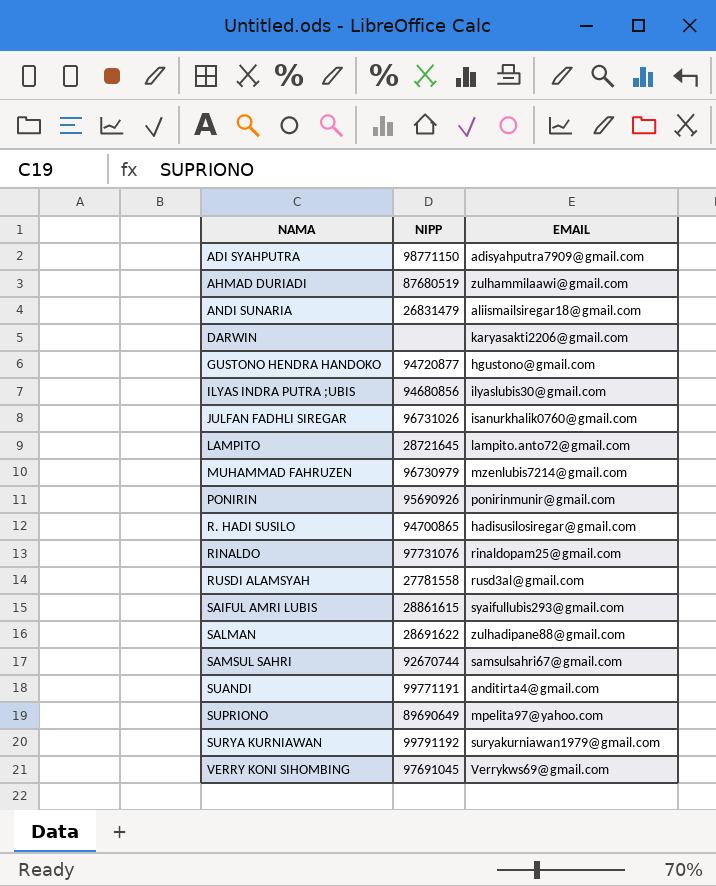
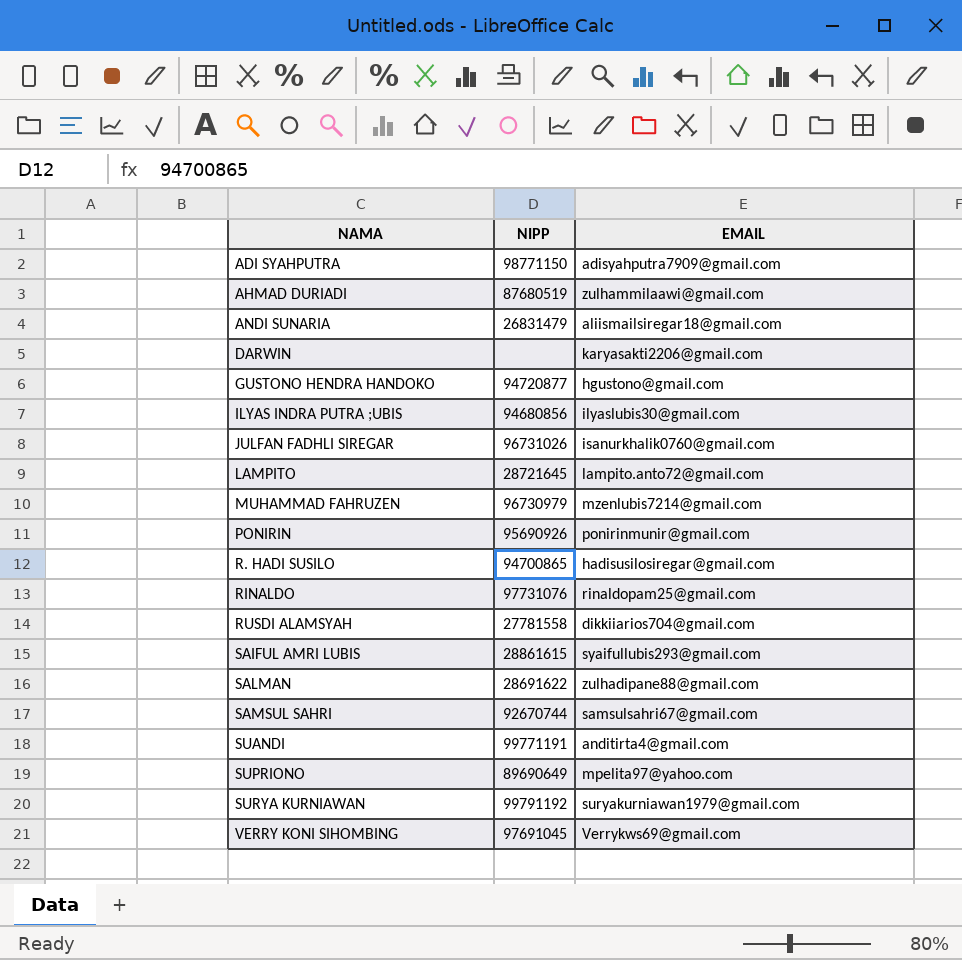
RUSDI ALAMSYAH | EMAIL: rusd3al@gmail.com -> dikkiiarios704@gmail.com

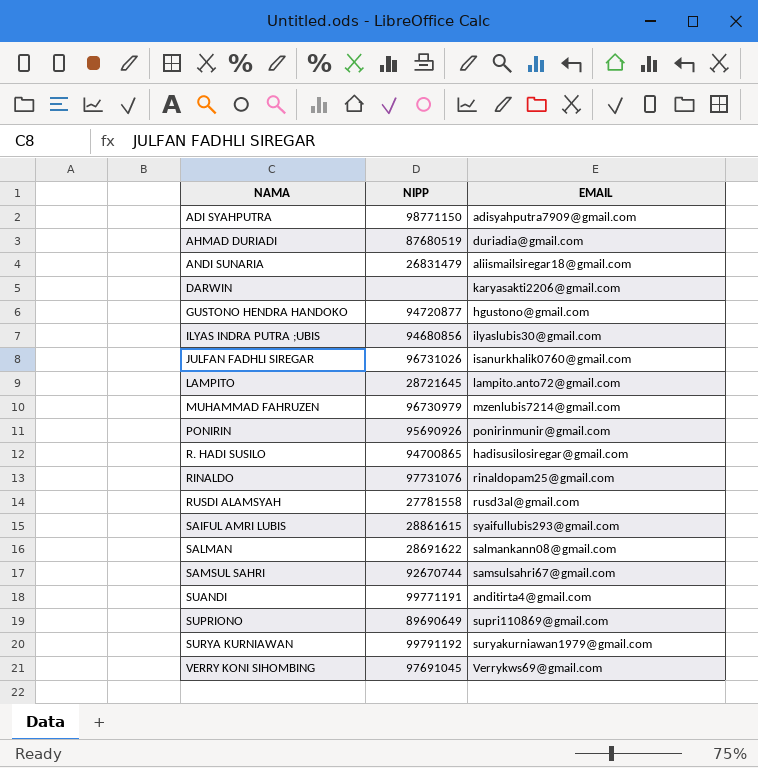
AHMAD DURIADI | EMAIL: zulhammilaawi@gmail.com -> duriadia@gmail.com
RUSDI ALAMSYAH | EMAIL: dikkiiarios704@gmail.com -> rusd3al@gmail.com
SALMAN | EMAIL: zulhadipane88@gmail.com -> salmankann08@gmail.com
SUPRIONO | EMAIL: mpelita97@yahoo.com -> supri110869@gmail.com

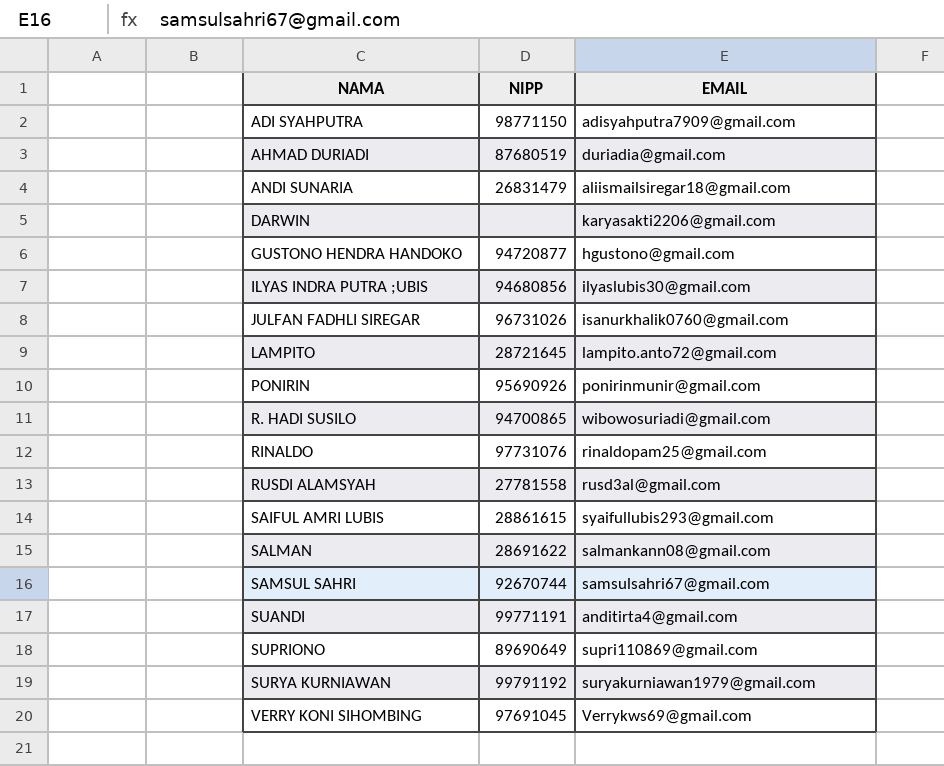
row MUHAMMAD FAHRUZEN: 96730979 | mzenlubis7214@gmail.com -> none
R. HADI SUSILO | EMAIL: hadisusilosiregar@gmail.com -> wibowosuriadi@gmail.com

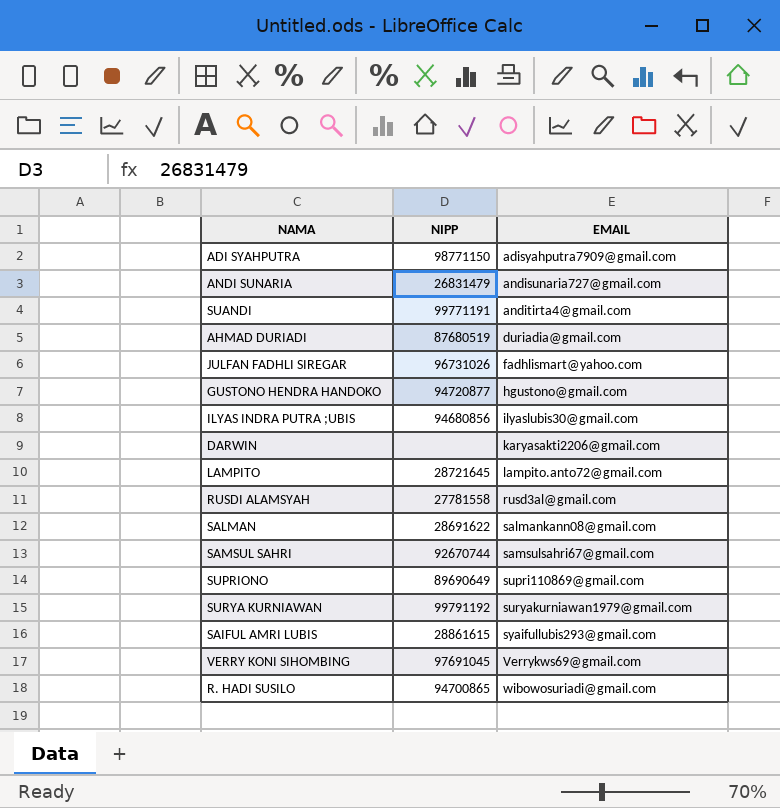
row order: NAMA ascending -> EMAIL ascending
row PONIRIN: 95690926 | ponirinmunir@gmail.com -> none
row RINALDO: 97731076 | rinaldopam25@gmail.com -> none
ANDI SUNARIA | EMAIL: aliismailsiregar18@gmail.com -> andisunaria727@gmail.com
JULFAN FADHLI SIREGAR | EMAIL: isanurkhalik0760@gmail.com -> fadhlismart@yahoo.com

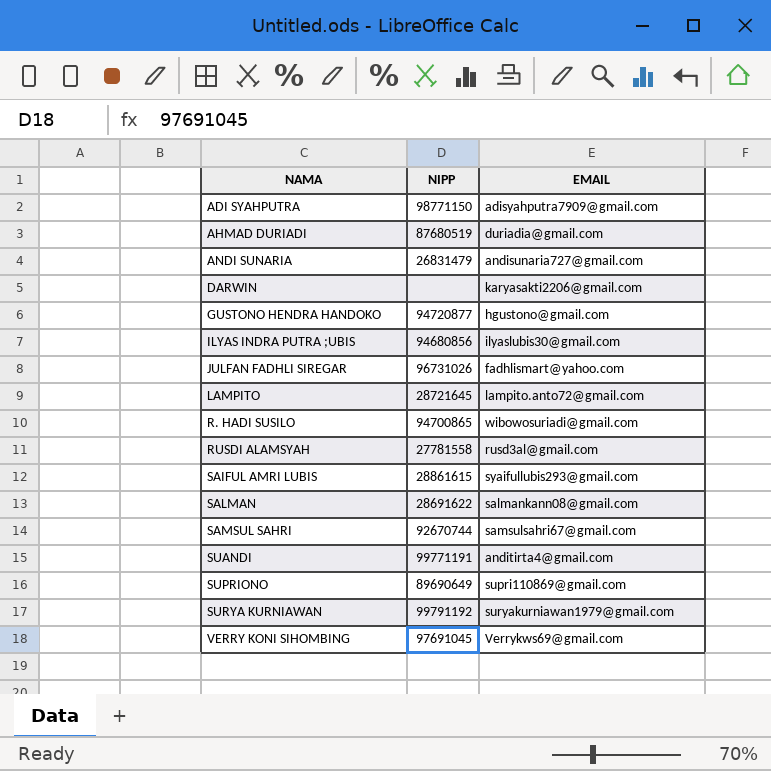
row order: EMAIL ascending -> NAMA ascending

